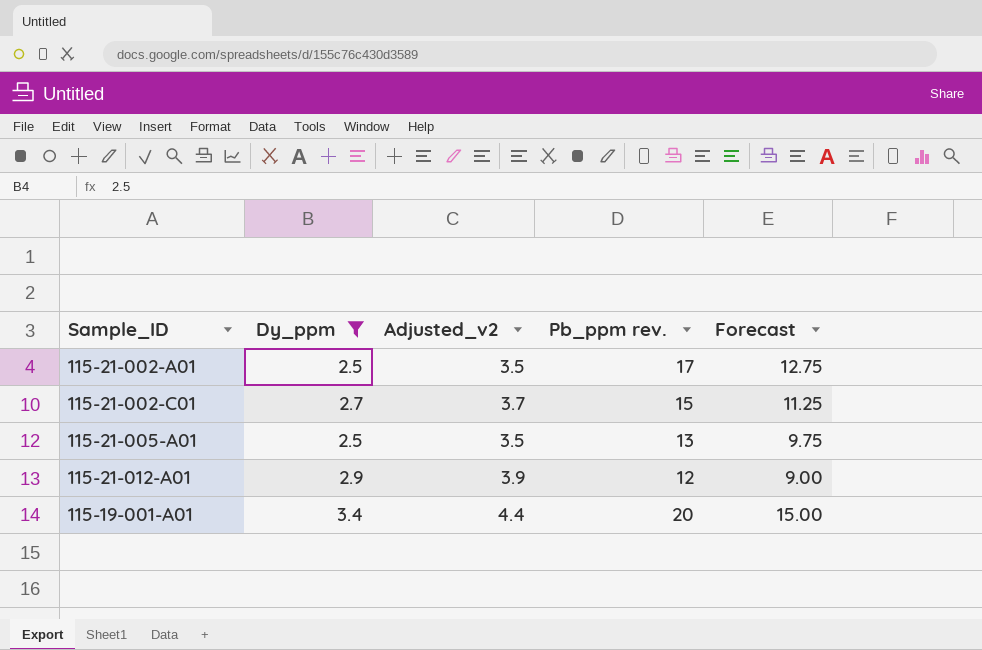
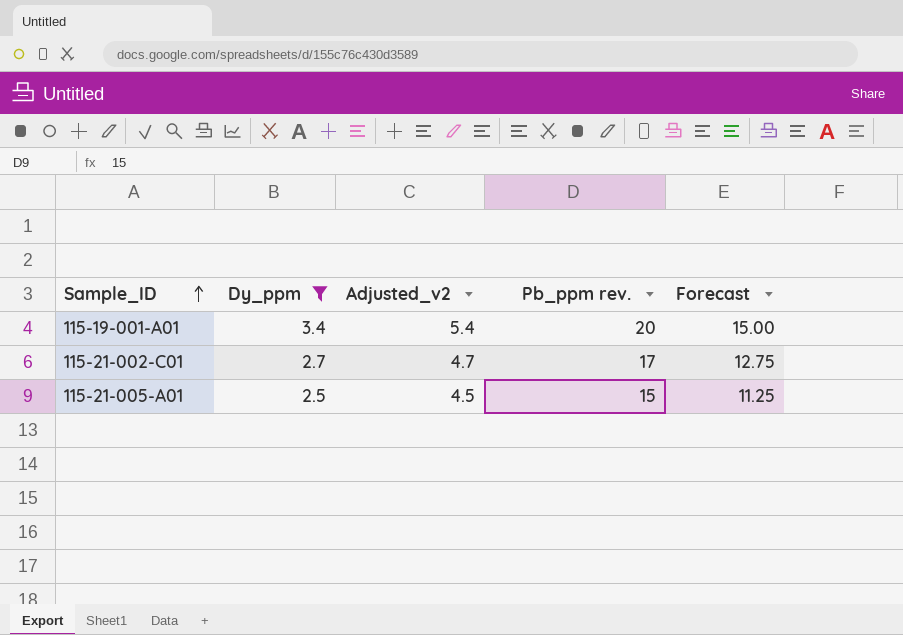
row order: none -> Sample_ID ascending
column Adjusted_v2 | formula: [Dy_ppm] + 1 -> [Dy_ppm] + 2
row 115-21-002-A01: 2.5 | 3.5 | 17 | 12.75 -> none
row 115-21-012-A01: 2.9 | 3.9 | 12 | 9.00 -> none
115-21-002-C01 | Pb_ppm rev.: 15 -> 17
115-21-002-C01 | Forecast: 11.25 -> 12.75
115-21-005-A01 | Pb_ppm rev.: 13 -> 15
115-21-005-A01 | Forecast: 9.75 -> 11.25

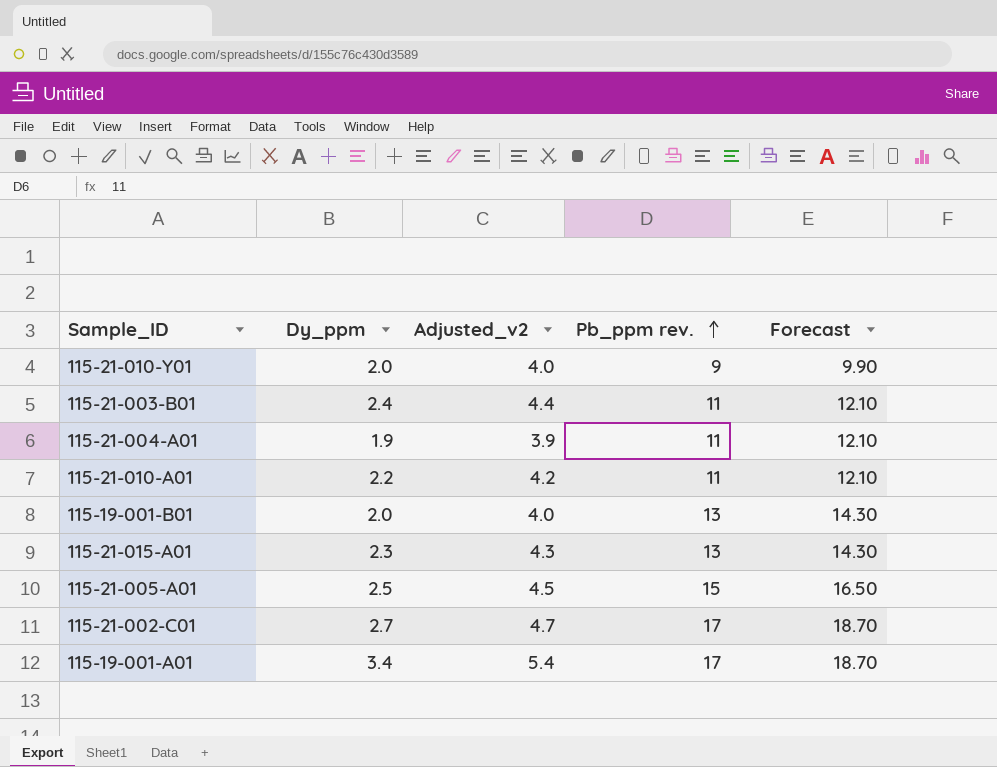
filter: Dy_ppm >= 2.5 -> none
row order: Sample_ID ascending -> Pb_ppm rev. ascending
column Forecast | formula: [Pb_ppm rev.] * 0.75 -> [Pb_ppm rev.] * 1.1
115-19-001-A01 | Pb_ppm rev.: 20 -> 17

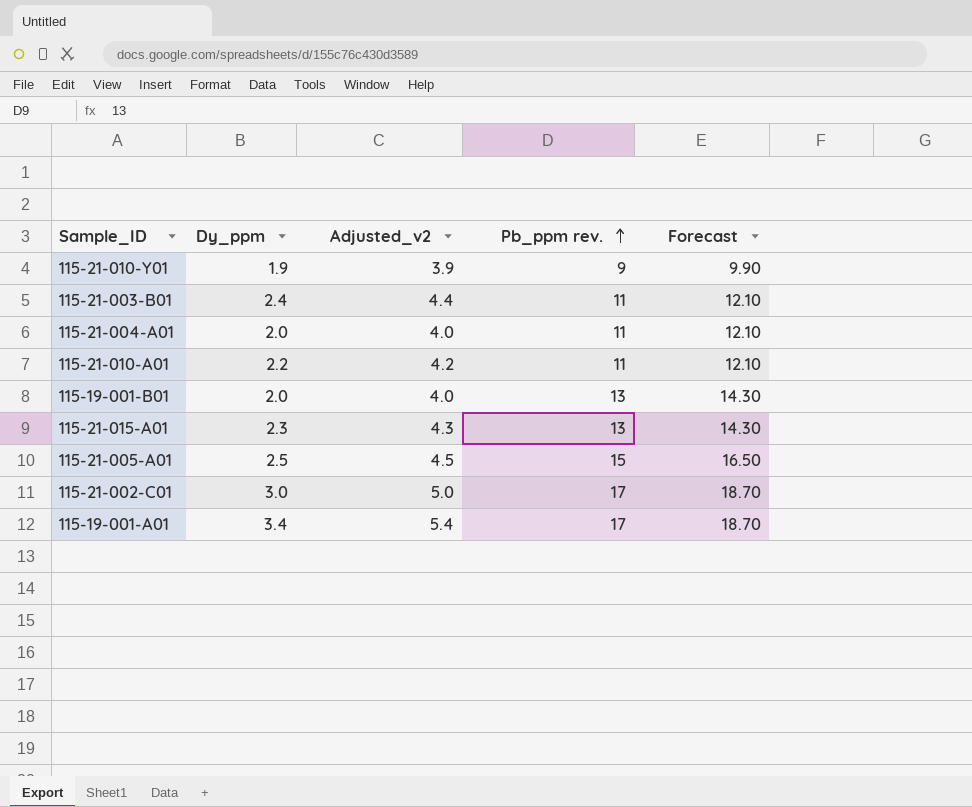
115-21-010-Y01 | Dy_ppm: 2.0 -> 1.9
115-21-010-Y01 | Adjusted_v2: 4.0 -> 3.9
115-21-004-A01 | Dy_ppm: 1.9 -> 2.0
115-21-004-A01 | Adjusted_v2: 3.9 -> 4.0
115-21-002-C01 | Dy_ppm: 2.7 -> 3.0
115-21-002-C01 | Adjusted_v2: 4.7 -> 5.0

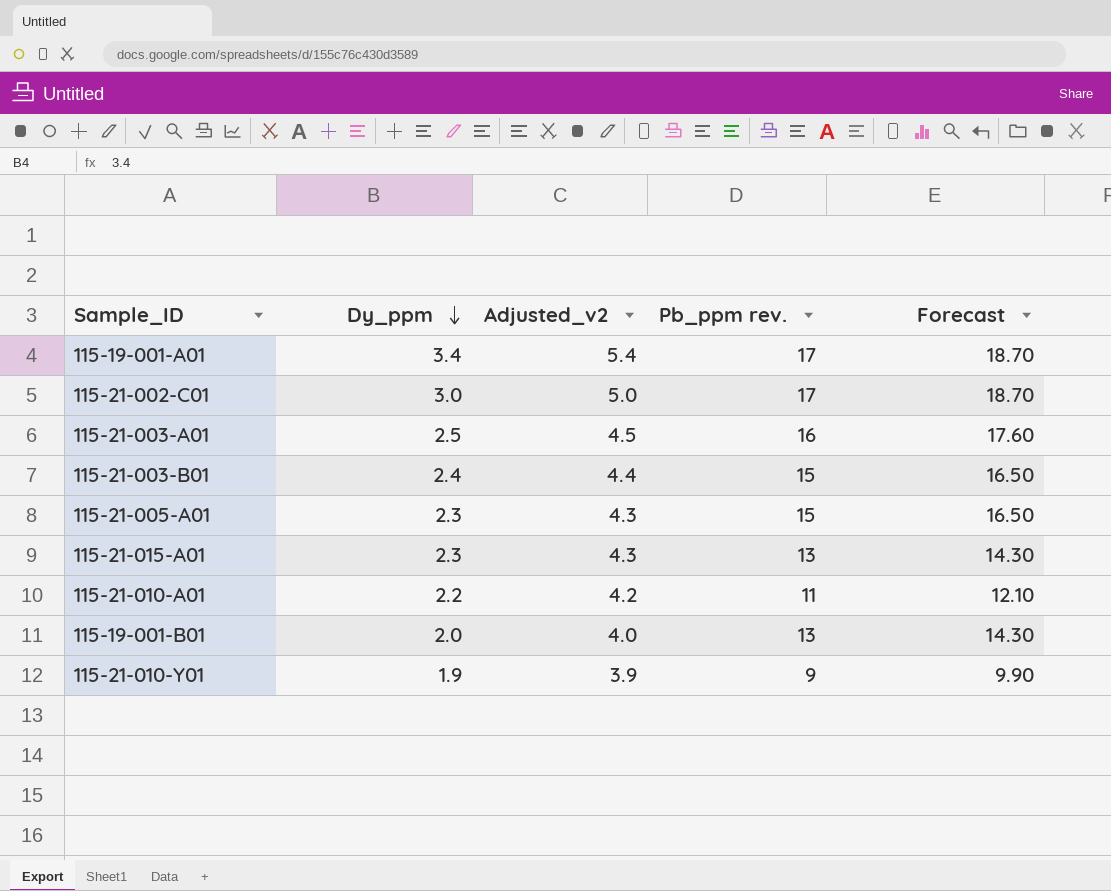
row order: Pb_ppm rev. ascending -> Dy_ppm descending
row 115-21-004-A01: 2.0 | 4.0 | 11 | 12.10 -> none
row 115-21-003-A01: none -> 2.5 | 4.5 | 16 | 17.60
115-21-003-B01 | Pb_ppm rev.: 11 -> 15
115-21-003-B01 | Forecast: 12.10 -> 16.50
115-21-005-A01 | Dy_ppm: 2.5 -> 2.3
115-21-005-A01 | Adjusted_v2: 4.5 -> 4.3

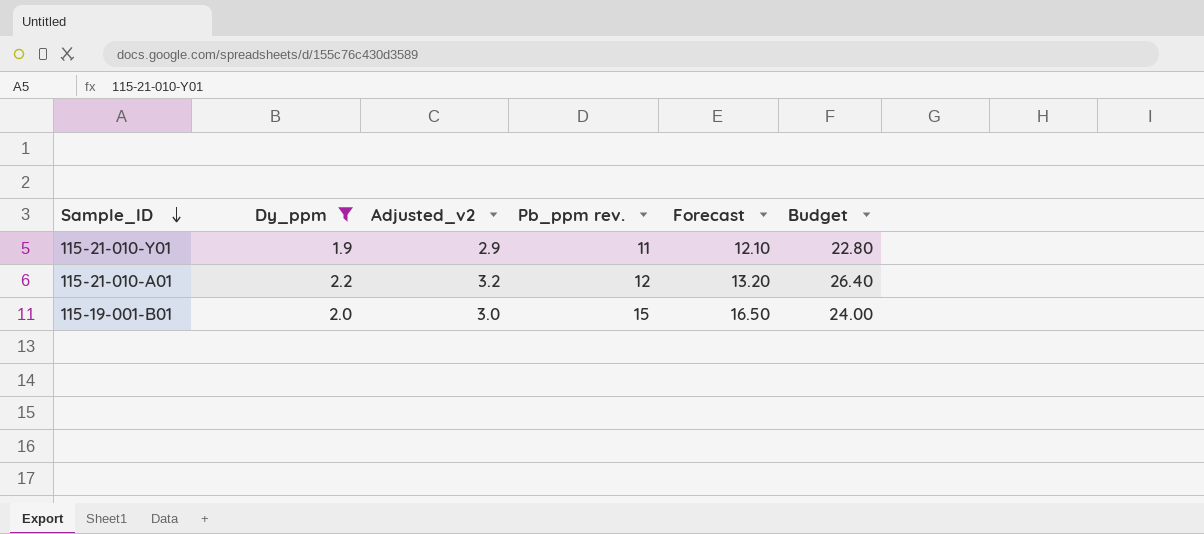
filter: none -> Dy_ppm <= 2.2
row order: Dy_ppm descending -> Sample_ID descending
column Adjusted_v2 | formula: [Dy_ppm] + 2 -> [Dy_ppm] + 1
column Budget | formula: none -> [Dy_ppm] * 12
115-21-010-Y01 | Pb_ppm rev.: 9 -> 11
115-21-010-Y01 | Forecast: 9.90 -> 12.10
115-21-010-A01 | Pb_ppm rev.: 11 -> 12
115-21-010-A01 | Forecast: 12.10 -> 13.20
115-19-001-B01 | Pb_ppm rev.: 13 -> 15
115-19-001-B01 | Forecast: 14.30 -> 16.50

